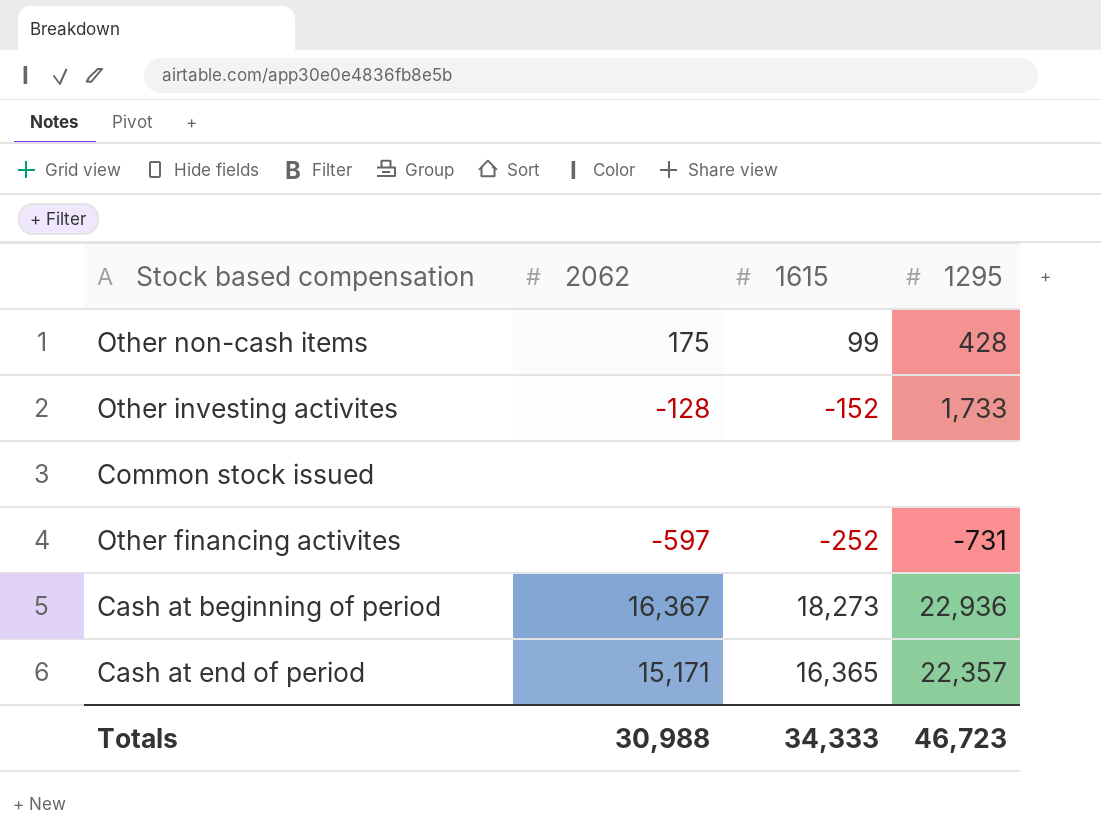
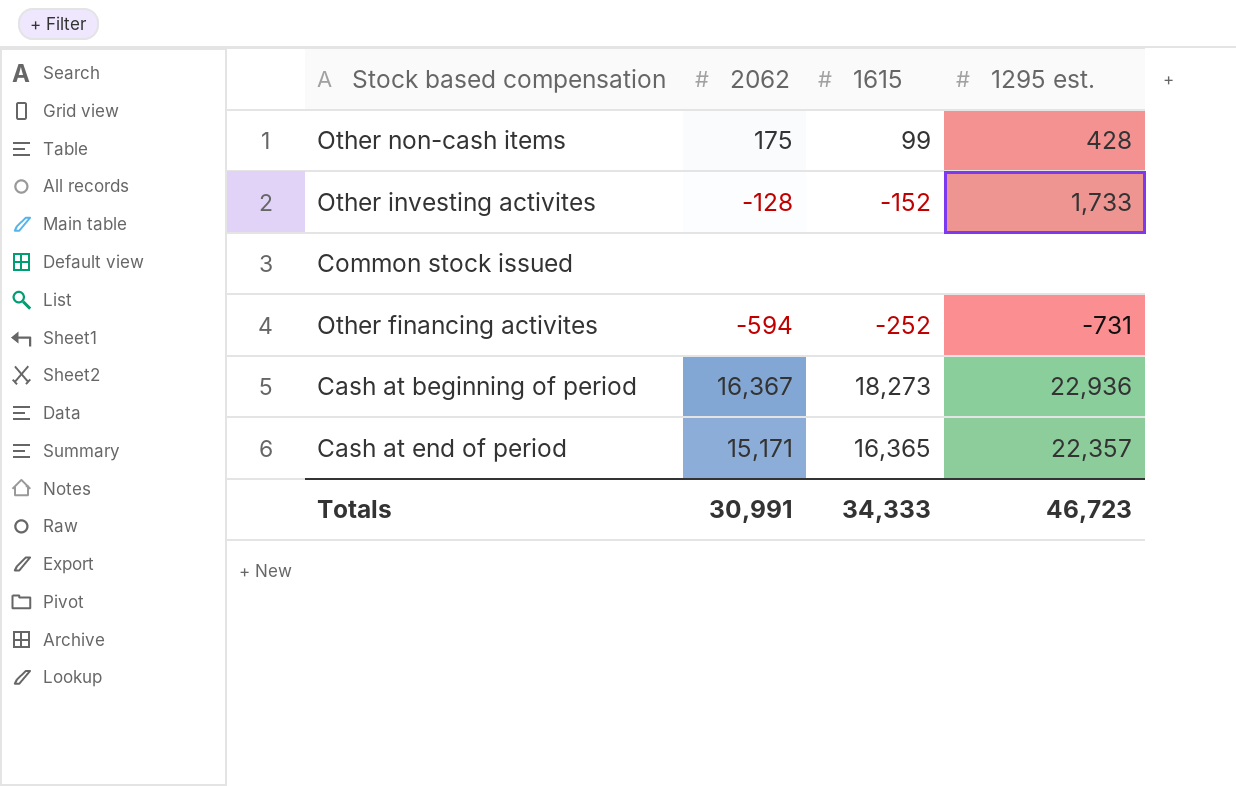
column name: 1295 -> 1295 est.
Other financing activites | 2062: -597 -> -594
Totals | 2062: 30,988 -> 30,991

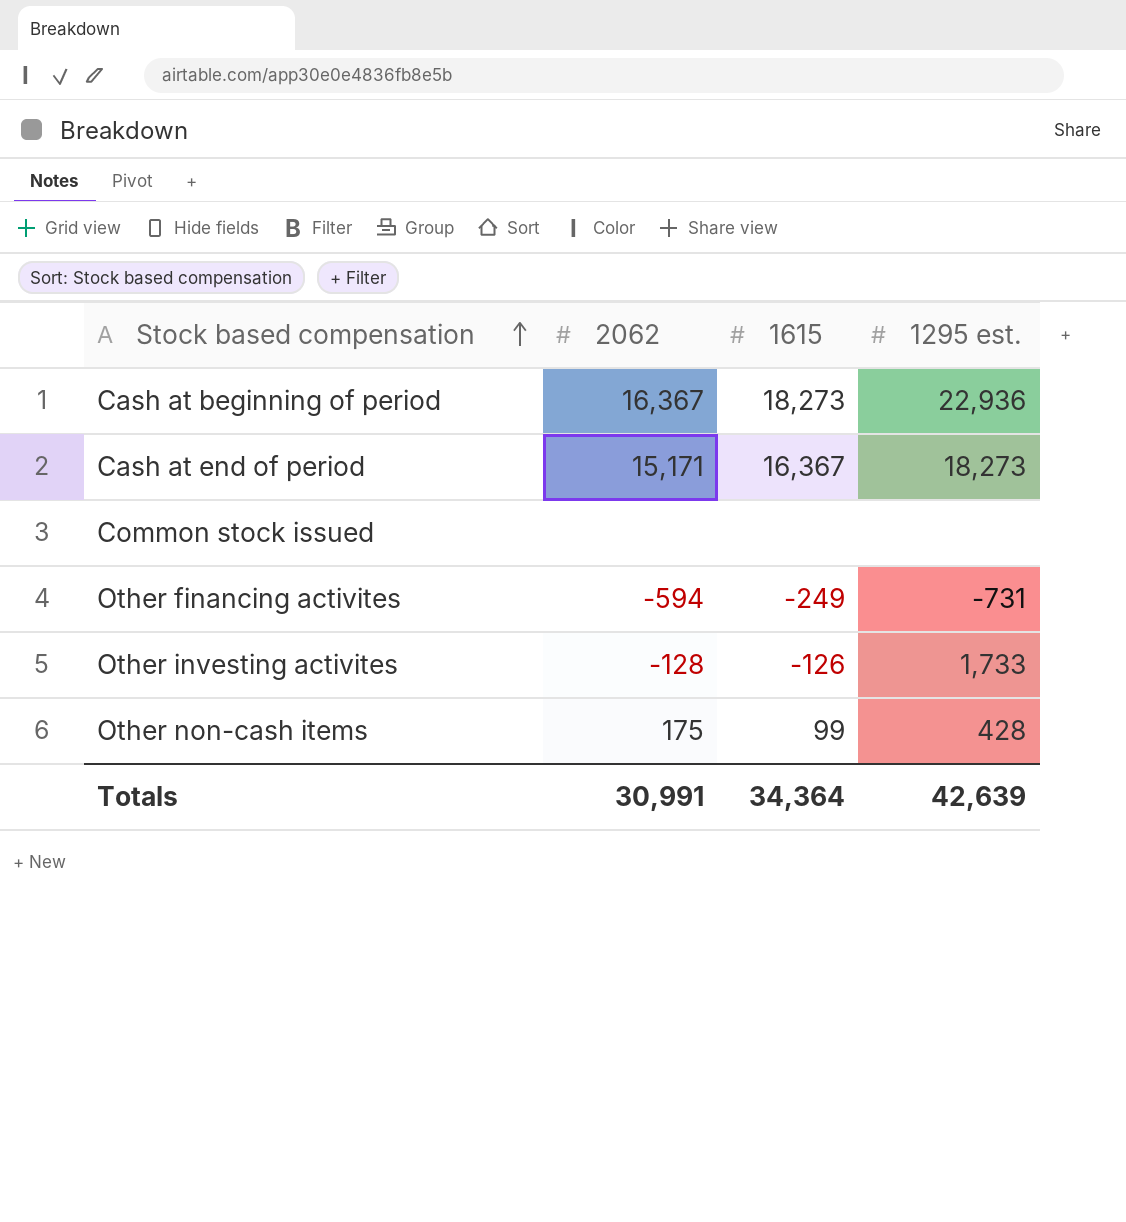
row order: none -> Stock based compensation ascending
Cash at end of period | 1615: 16,365 -> 16,367
Cash at end of period | 1295 est.: 22,357 -> 18,273
Other financing activites | 1615: -252 -> -249
Other investing activites | 1615: -152 -> -126
Totals | 1615: 34,333 -> 34,364
Totals | 1295 est.: 46,723 -> 42,639

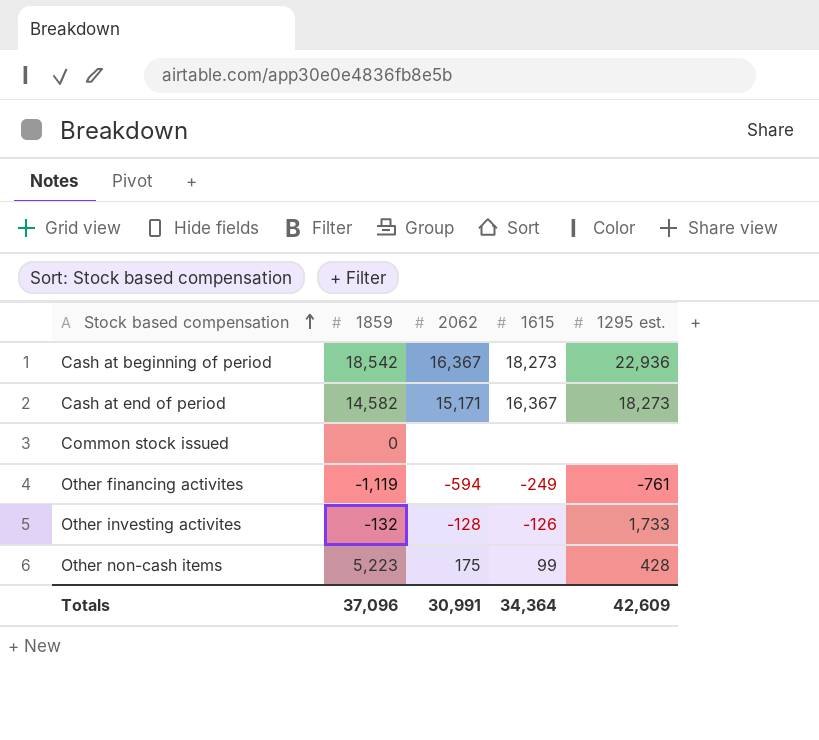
column 1859 | position: none -> 2
Other financing activites | 1295 est.: -731 -> -761
Totals | 1295 est.: 42,639 -> 42,609

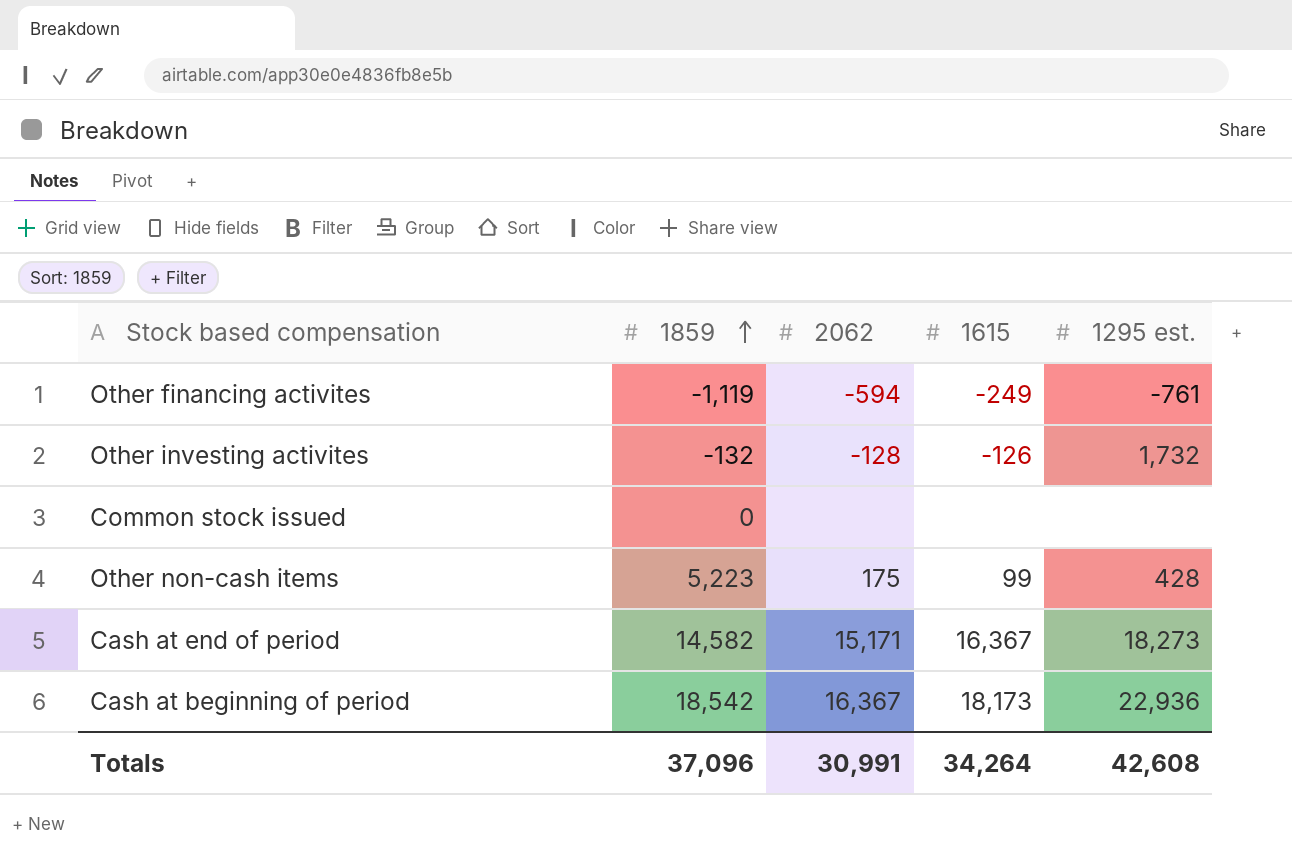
row order: Stock based compensation ascending -> 1859 ascending
Other investing activites | 1295 est.: 1,733 -> 1,732
Cash at beginning of period | 1615: 18,273 -> 18,173
Totals | 1615: 34,364 -> 34,264
Totals | 1295 est.: 42,609 -> 42,608

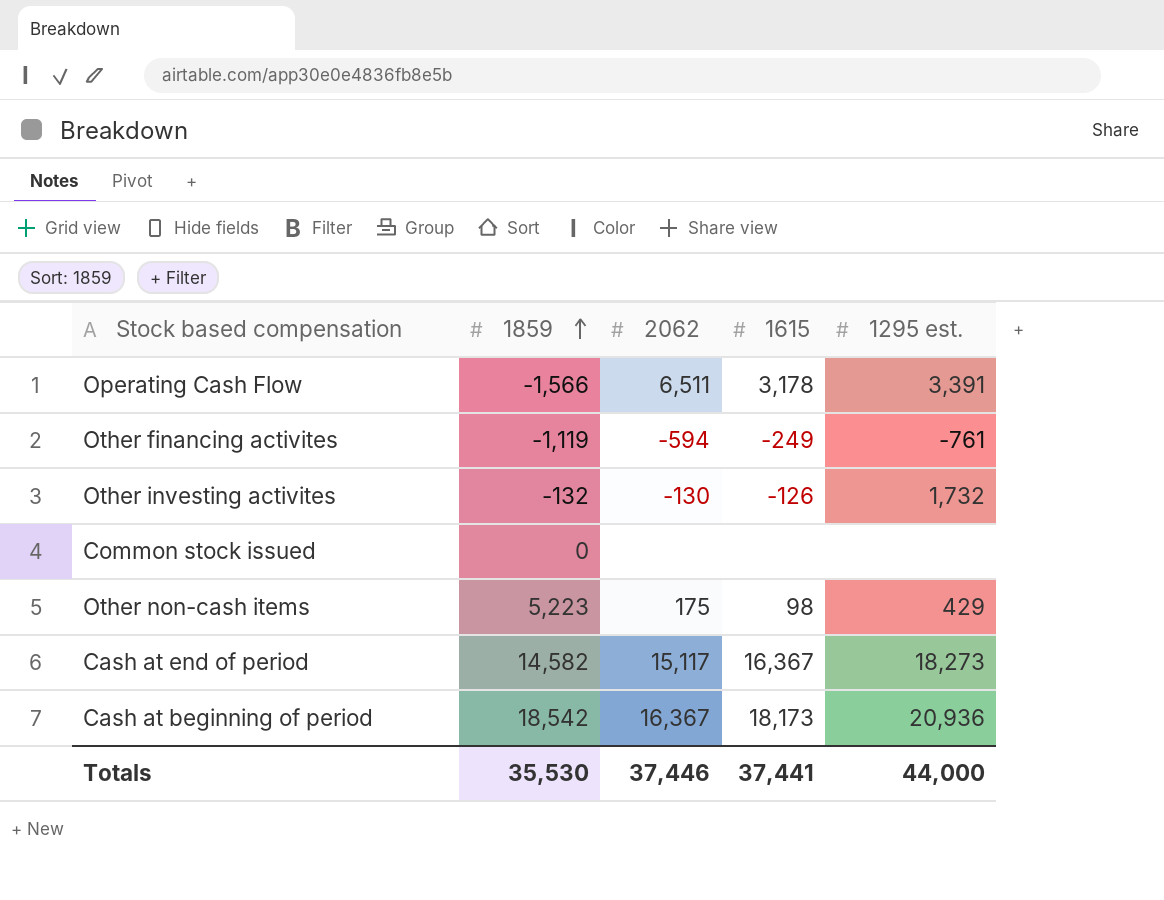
row Operating Cash Flow: none -> -1,566 | 6,511 | 3,178 | 3,391
Other investing activites | 2062: -128 -> -130
Other non-cash items | 1615: 99 -> 98
Other non-cash items | 1295 est.: 428 -> 429
Cash at end of period | 2062: 15,171 -> 15,117
Cash at beginning of period | 1295 est.: 22,936 -> 20,936
Totals | 1859: 37,096 -> 35,530
Totals | 2062: 30,991 -> 37,446
Totals | 1615: 34,264 -> 37,441
Totals | 1295 est.: 42,608 -> 44,000

